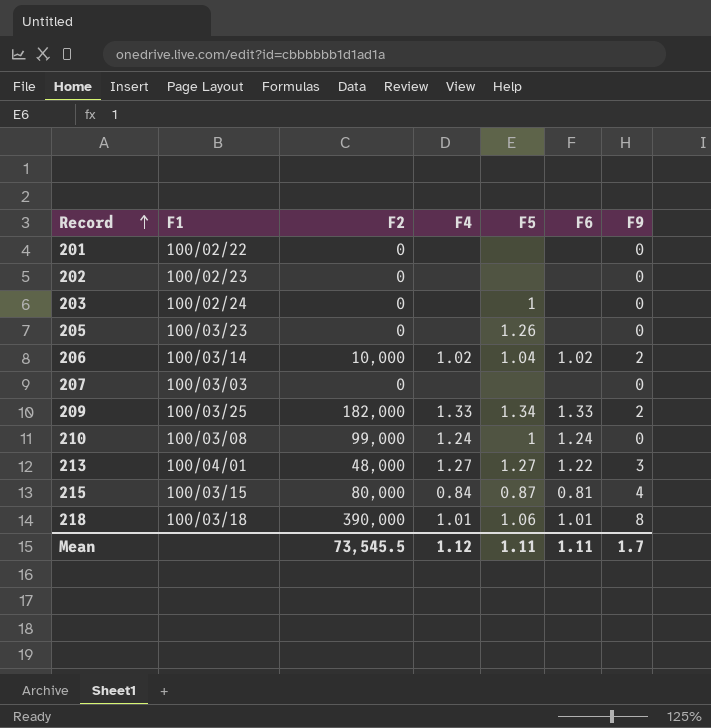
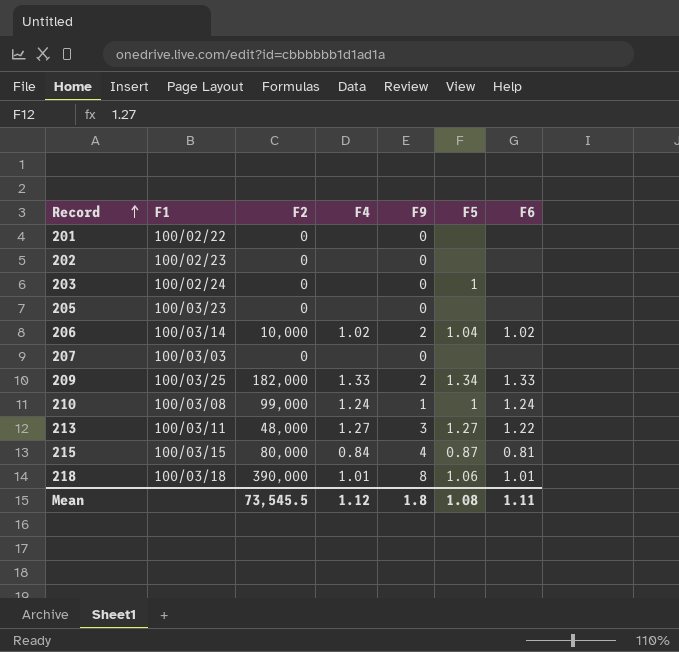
column F9 | position: 7 -> 5
205 | F5: 1.26 -> none
210 | F9: 0 -> 1
213 | F1: 100/04/01 -> 100/03/11
Mean | F9: 1.7 -> 1.8
Mean | F5: 1.11 -> 1.08

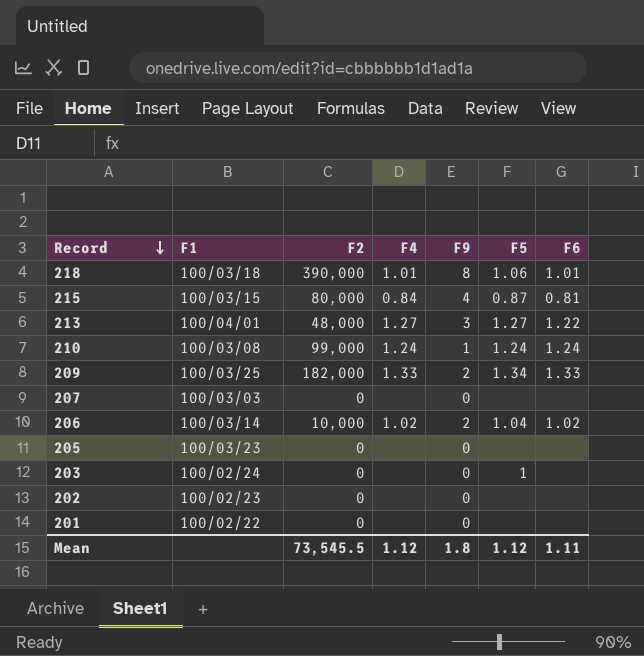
row order: Record ascending -> Record descending
213 | F1: 100/03/11 -> 100/04/01
210 | F5: 1 -> 1.24
Mean | F5: 1.08 -> 1.12

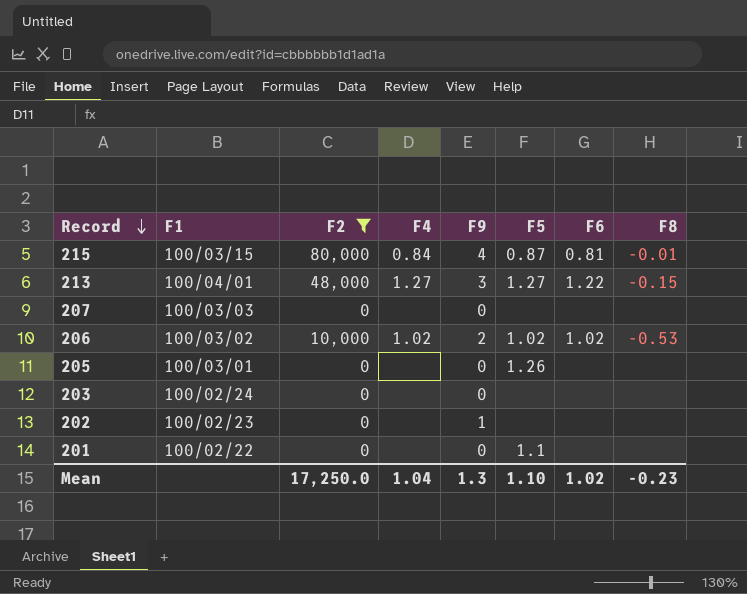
filter: none -> F2 <= 80,000
column F8 | position: none -> 8
206 | F1: 100/03/14 -> 100/03/02
206 | F5: 1.04 -> 1.02
205 | F1: 100/03/23 -> 100/03/01
205 | F5: none -> 1.26
203 | F5: 1 -> none
202 | F9: 0 -> 1
201 | F5: none -> 1.1
Mean | F2: 73,545.5 -> 17,250.0
Mean | F4: 1.12 -> 1.04
Mean | F9: 1.8 -> 1.3
Mean | F5: 1.12 -> 1.10
Mean | F6: 1.11 -> 1.02

